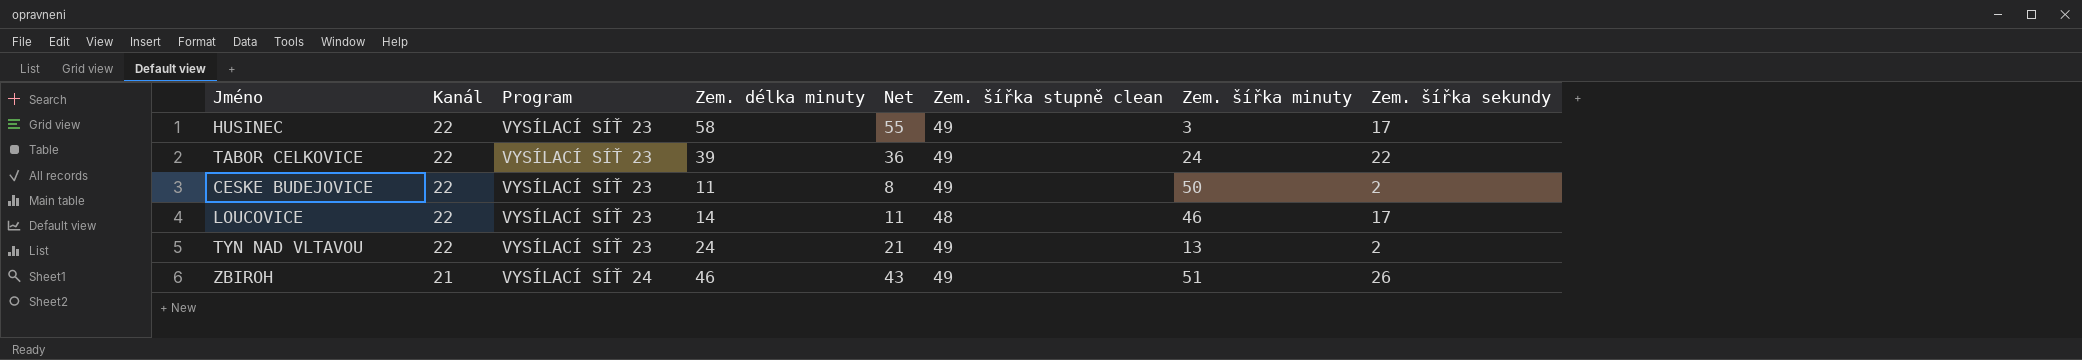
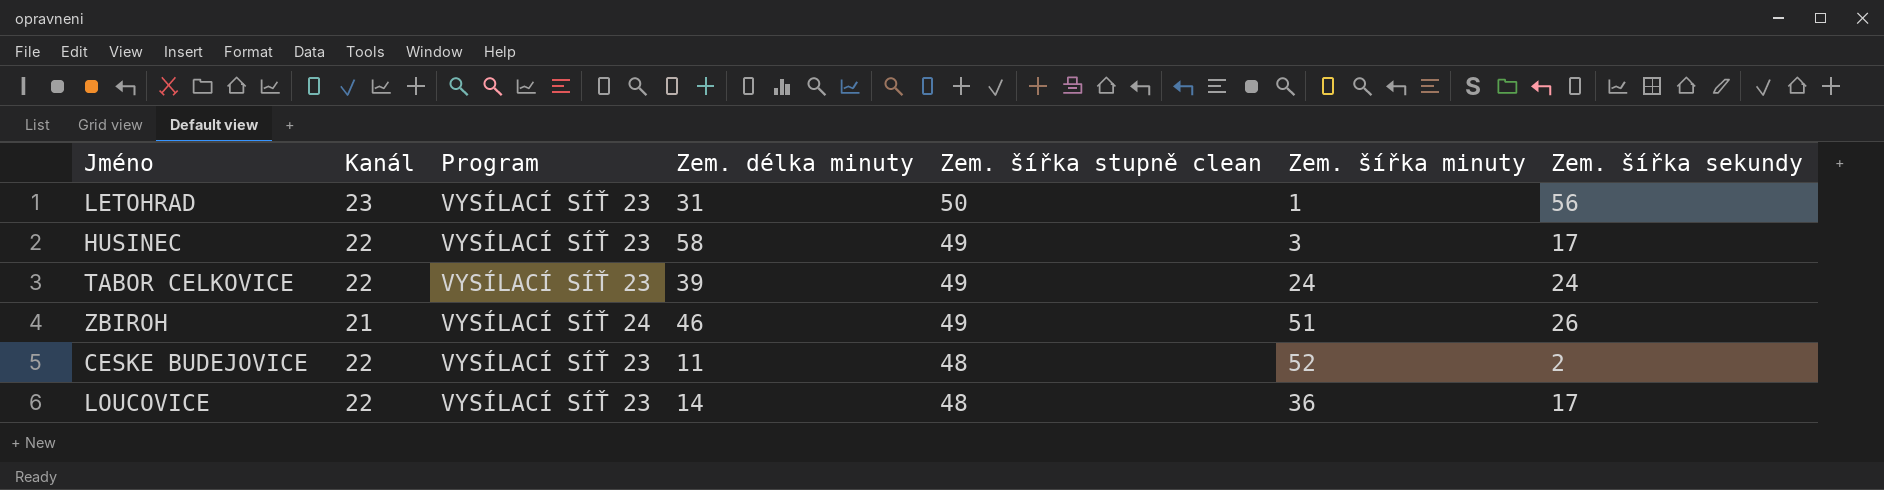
row order: Kanál descending -> Zem. šířka stupně clean descending
column Net | formula: [Zem. délka minuty] - 3 -> none
row TYN NAD VLTAVOU: 22 | VYSÍLACÍ SÍŤ 23 | 24 | 21 | 49 | 13 | 2 -> none
row LETOHRAD: none -> 23 | VYSÍLACÍ SÍŤ 23 | 31 | 50 | 1 | 56
TABOR CELKOVICE | Zem. šířka sekundy: 22 -> 24
CESKE BUDEJOVICE | Zem. šířka stupně clean: 49 -> 48
CESKE BUDEJOVICE | Zem. šířka minuty: 50 -> 52
LOUCOVICE | Zem. šířka minuty: 46 -> 36

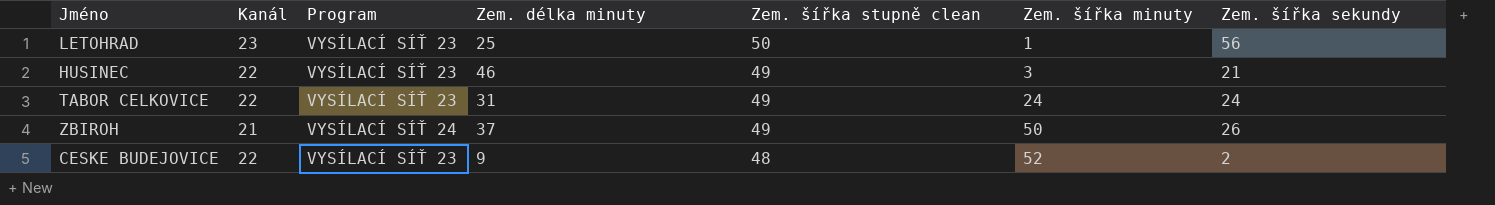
row LOUCOVICE: 22 | VYSÍLACÍ SÍŤ 23 | 14 | 48 | 36 | 17 -> none
LETOHRAD | Zem. délka minuty: 31 -> 25
HUSINEC | Zem. délka minuty: 58 -> 46
HUSINEC | Zem. šířka sekundy: 17 -> 21
TABOR CELKOVICE | Zem. délka minuty: 39 -> 31
ZBIROH | Zem. délka minuty: 46 -> 37
ZBIROH | Zem. šířka minuty: 51 -> 50
CESKE BUDEJOVICE | Zem. délka minuty: 11 -> 9

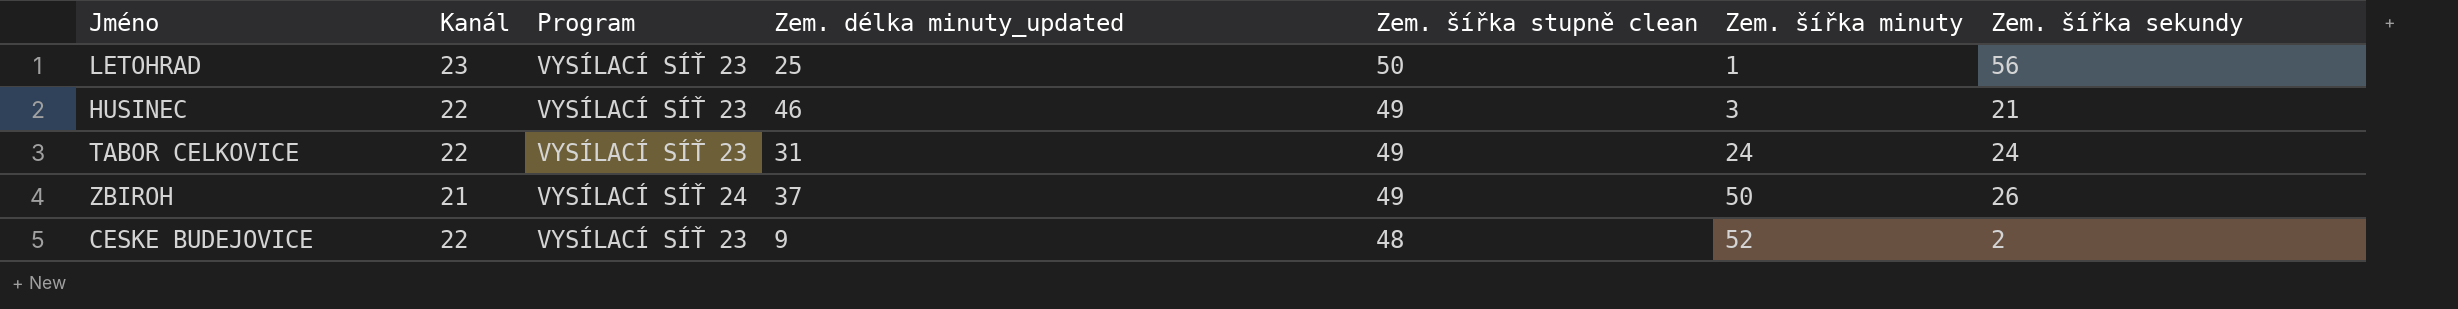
column name: Zem. délka minuty -> Zem. délka minuty_updated

